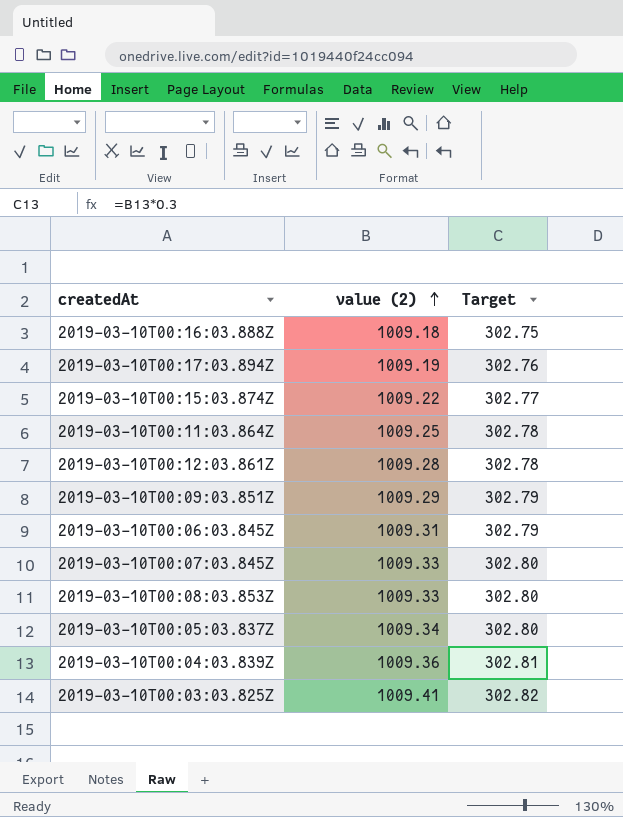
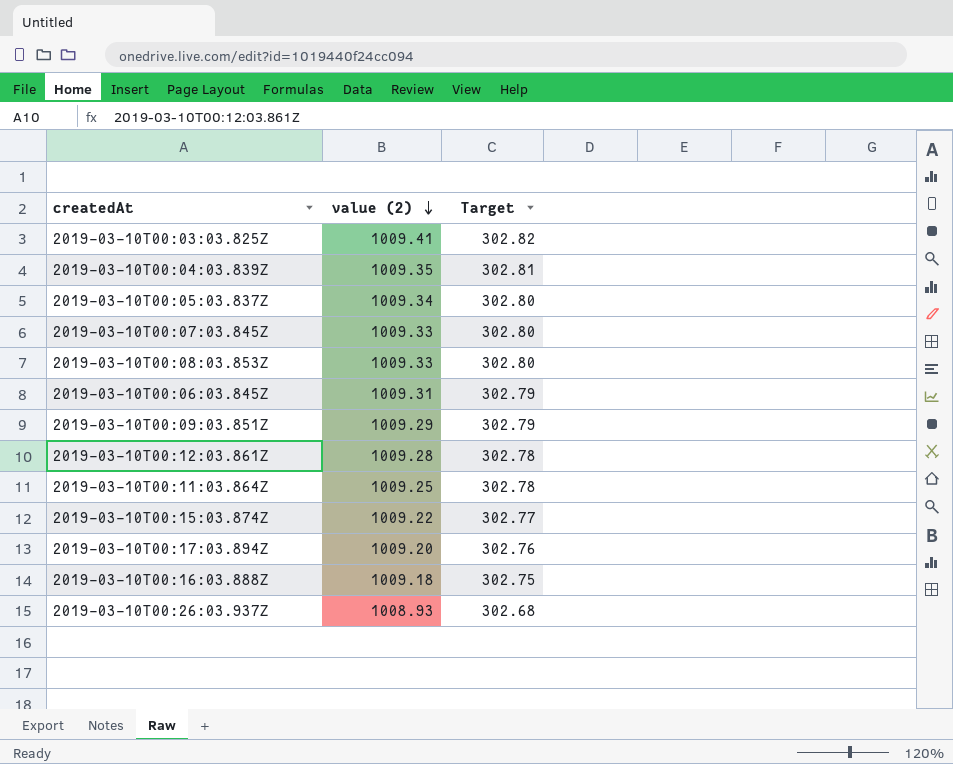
row order: value (2) ascending -> value (2) descending
2019-03-10T00:04:03.839Z | value (2): 1009.36 -> 1009.35
2019-03-10T00:17:03.894Z | value (2): 1009.19 -> 1009.20
row 2019-03-10T00:26:03.937Z: none -> 1008.93 | 302.68

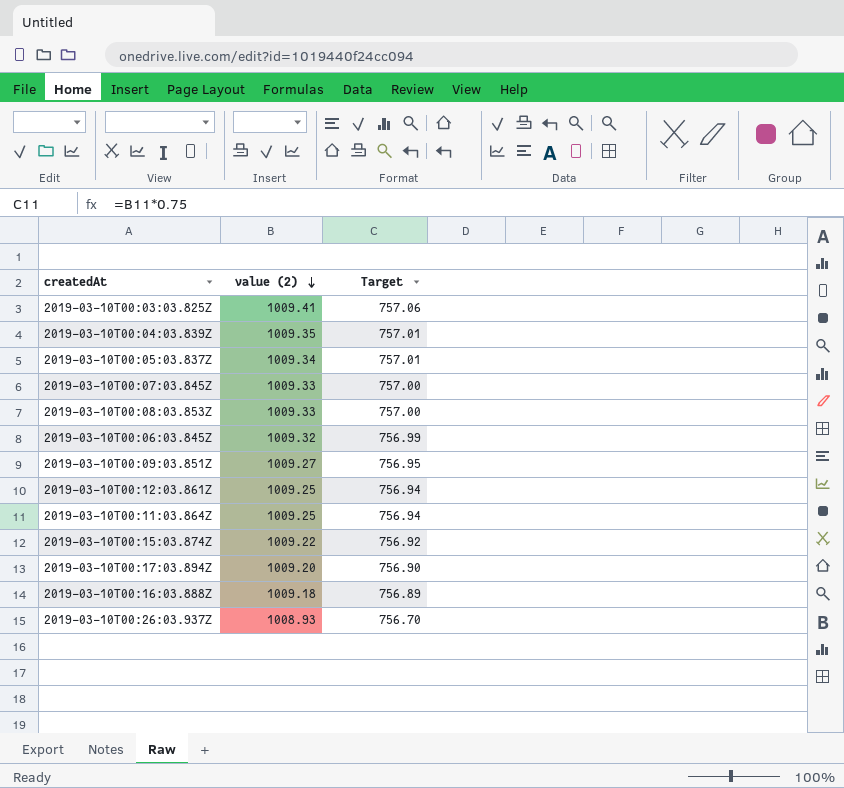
column Target | formula: [value (2)] * 0.3 -> [value (2)] * 0.75
2019-03-10T00:06:03.845Z | value (2): 1009.31 -> 1009.32
2019-03-10T00:09:03.851Z | value (2): 1009.29 -> 1009.27
2019-03-10T00:12:03.861Z | value (2): 1009.28 -> 1009.25

